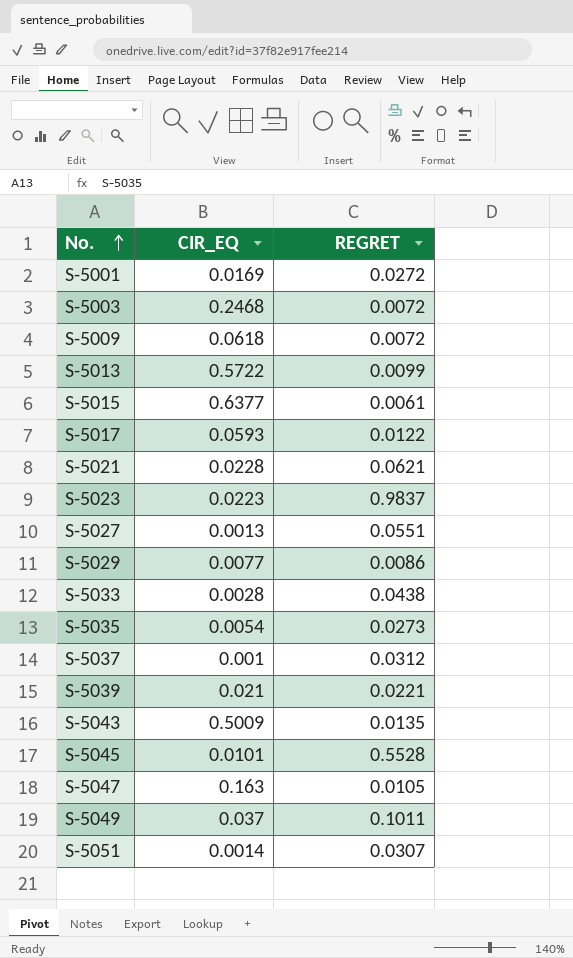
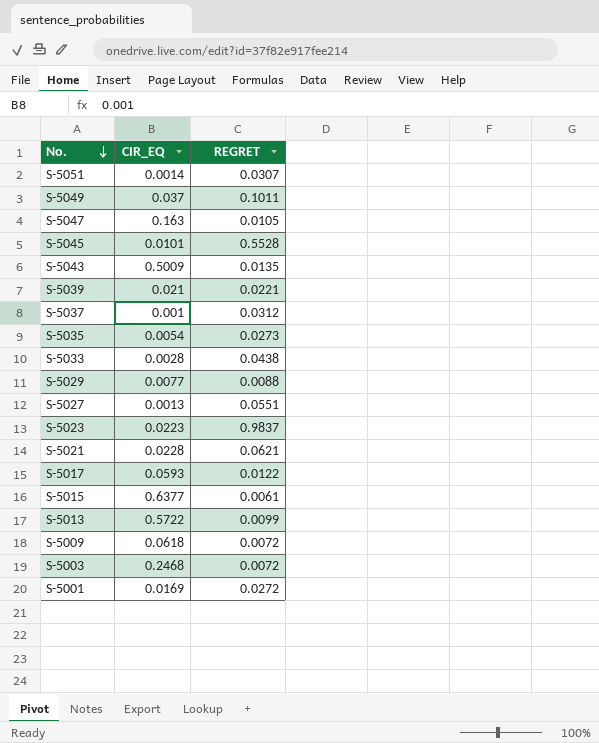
row order: No. ascending -> No. descending
S-5029 | REGRET: 0.0086 -> 0.0088

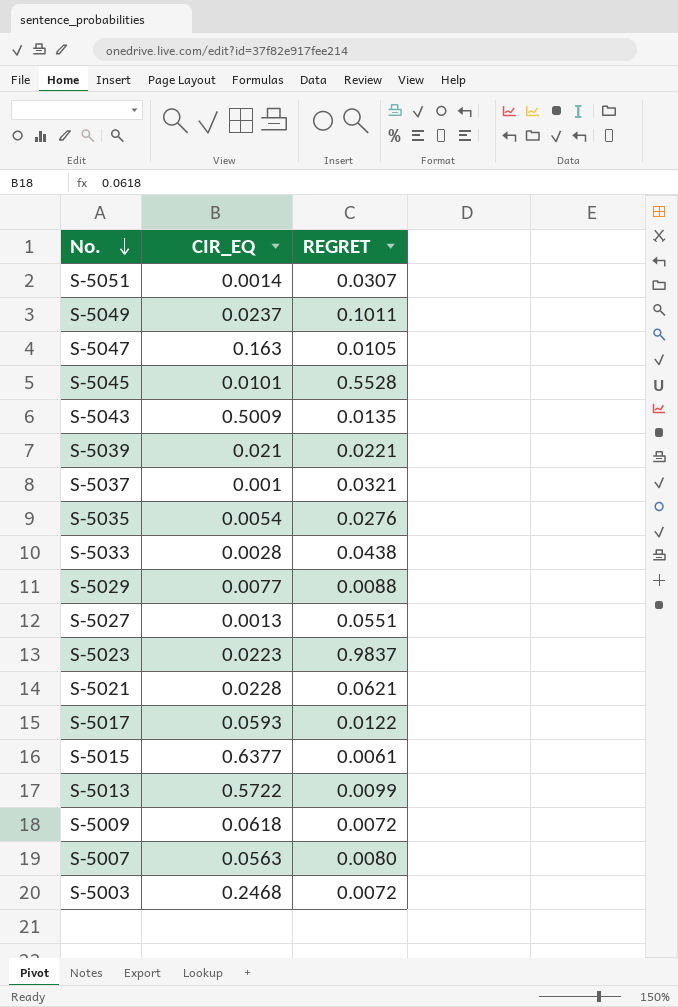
row S-5001: 0.0169 | 0.0272 -> none
S-5049 | CIR_EQ: 0.037 -> 0.0237
S-5037 | REGRET: 0.0312 -> 0.0321
S-5035 | REGRET: 0.0273 -> 0.0276
row S-5007: none -> 0.0563 | 0.0080

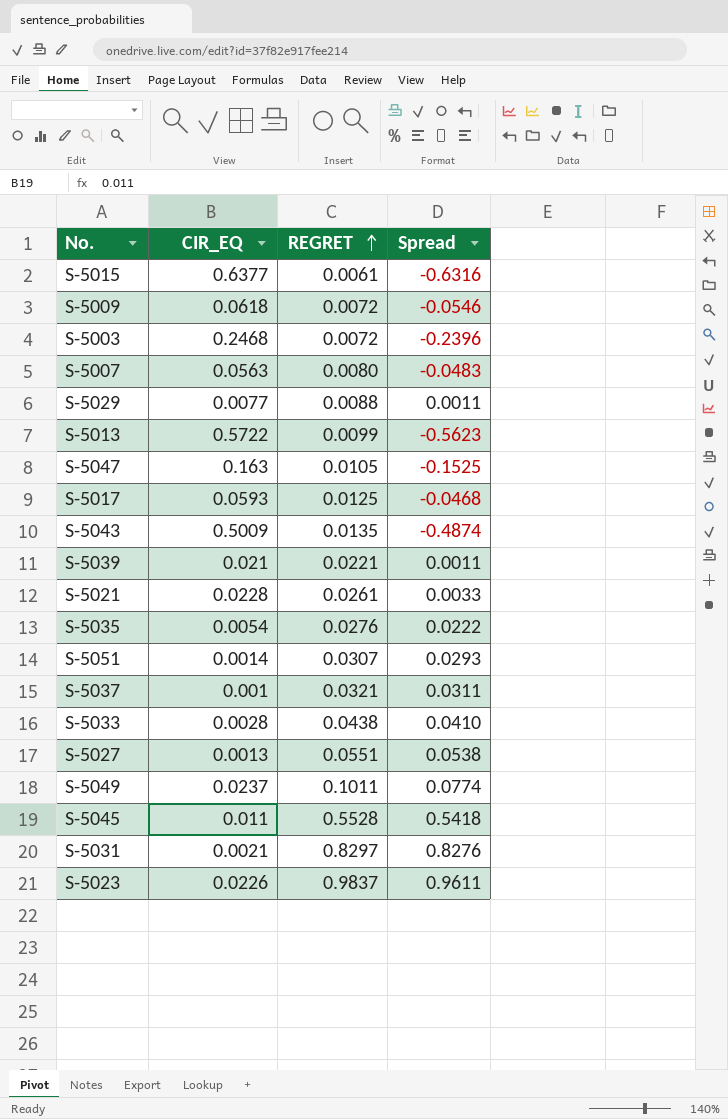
row order: No. descending -> REGRET ascending
column Spread | formula: none -> [REGRET] - [CIR_EQ]
S-5017 | REGRET: 0.0122 -> 0.0125
S-5021 | REGRET: 0.0621 -> 0.0261
S-5045 | CIR_EQ: 0.0101 -> 0.011
row S-5031: none -> 0.0021 | 0.8297 | 0.8276
S-5023 | CIR_EQ: 0.0223 -> 0.0226

